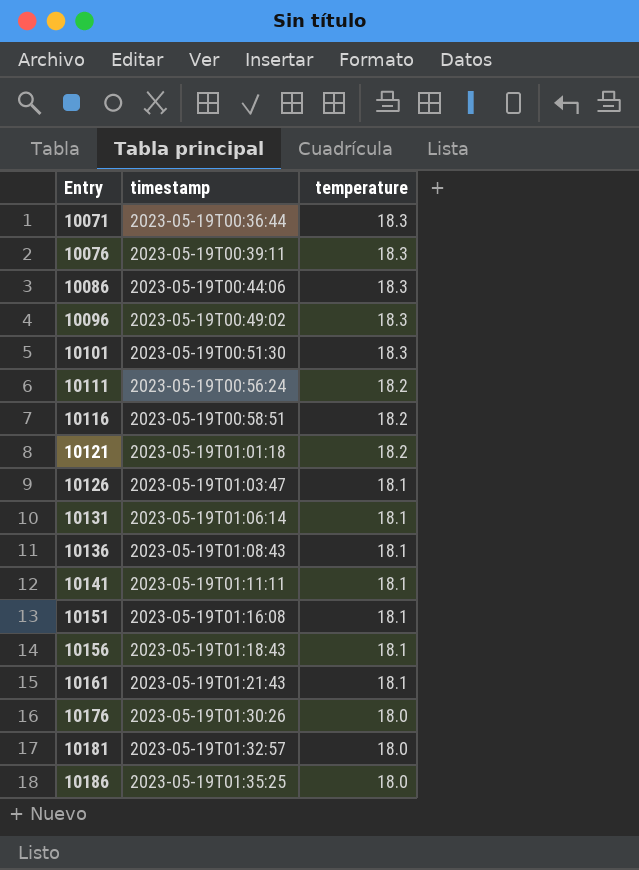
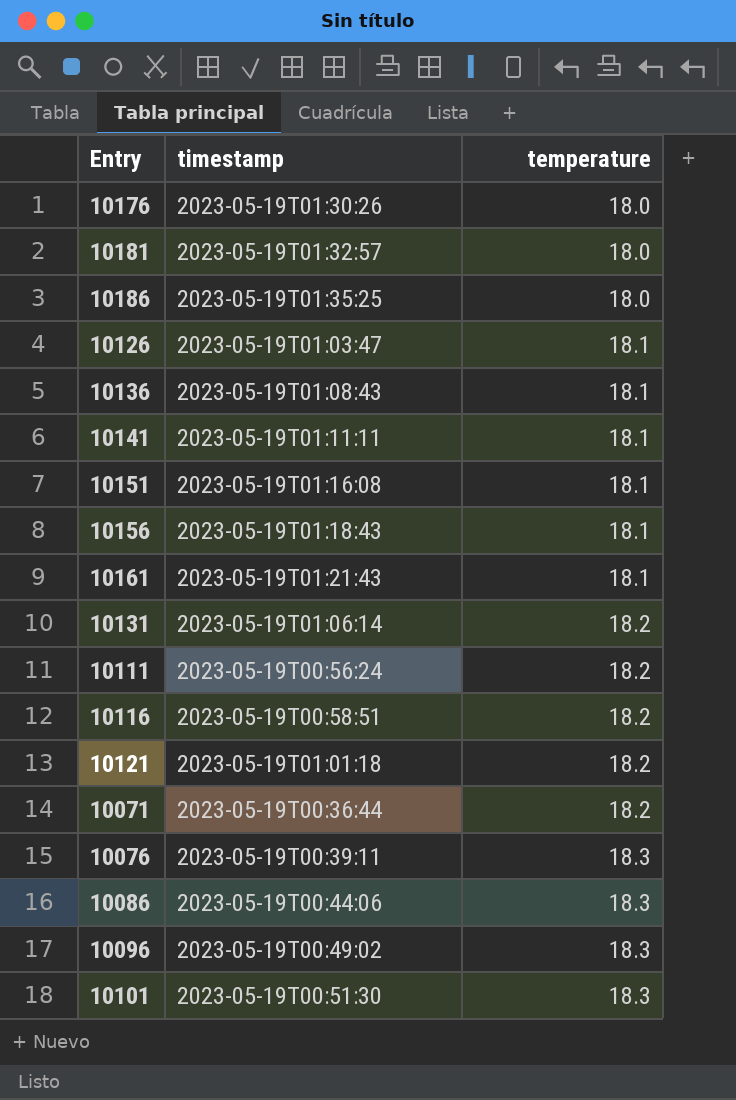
row order: Entry ascending -> temperature ascending
10131 | temperature: 18.1 -> 18.2
10071 | temperature: 18.3 -> 18.2

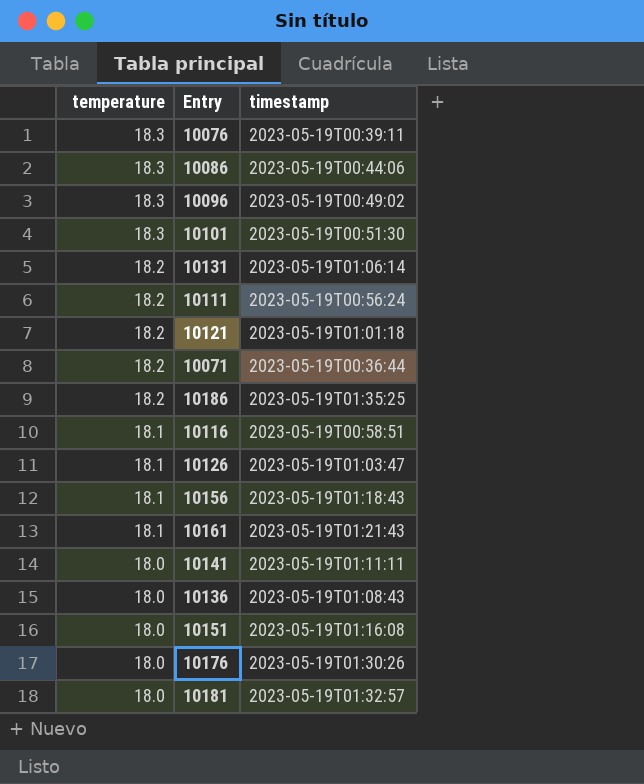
row order: temperature ascending -> temperature descending
column temperature | position: 3 -> 1
10186 | temperature: 18.0 -> 18.2
10116 | temperature: 18.2 -> 18.1
10141 | temperature: 18.1 -> 18.0
10136 | temperature: 18.1 -> 18.0
10151 | temperature: 18.1 -> 18.0

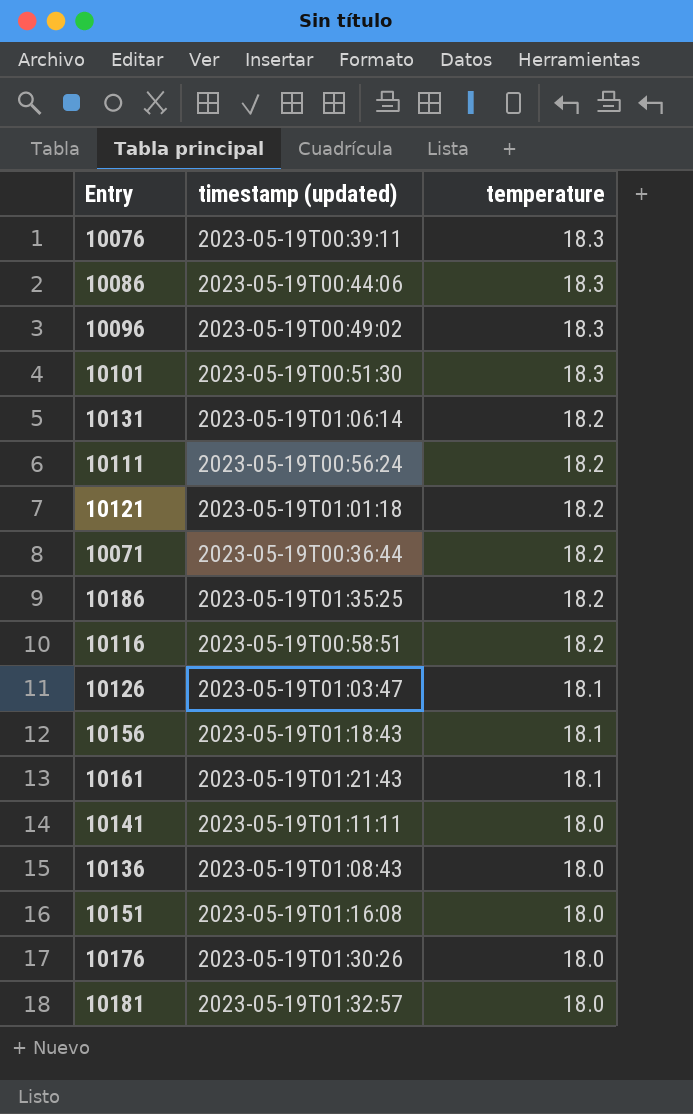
column name: timestamp -> timestamp (updated)
column temperature | position: 1 -> 3
10116 | temperature: 18.1 -> 18.2

